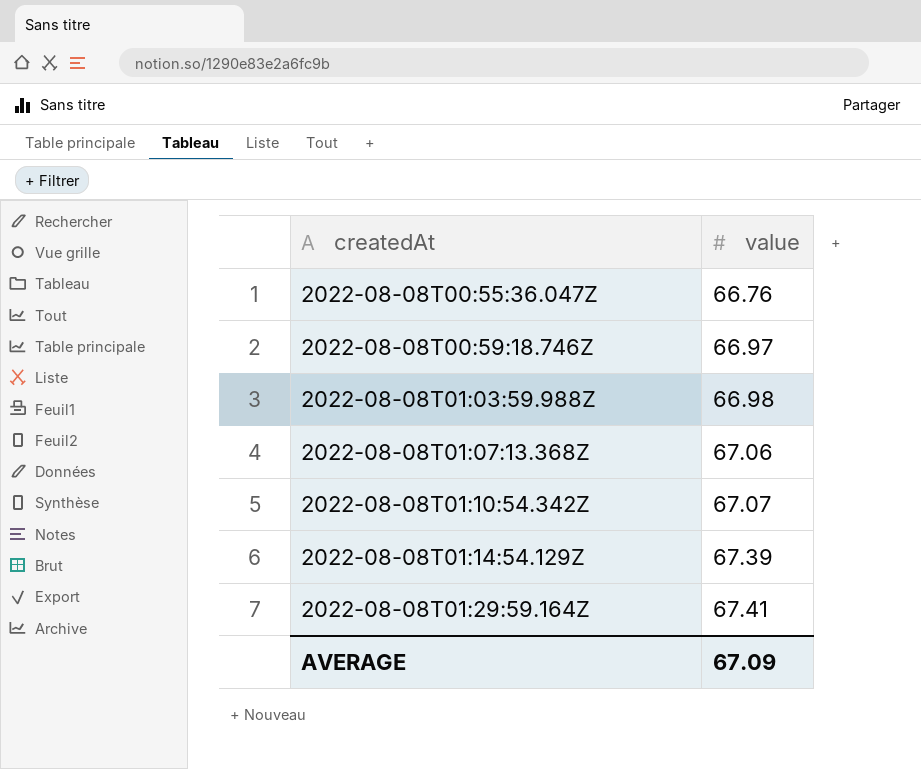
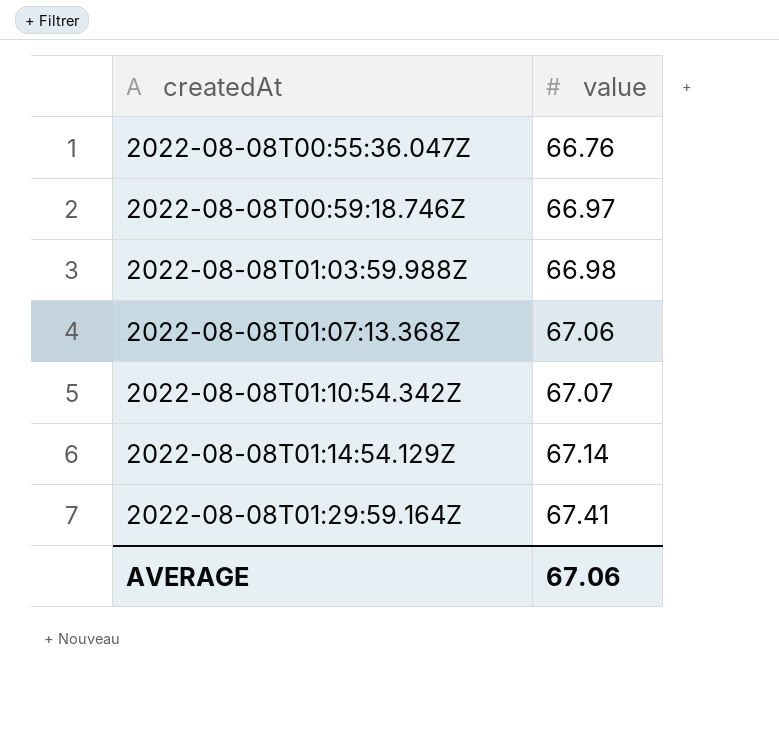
2022-08-08T01:14:54.129Z | value: 67.39 -> 67.14
AVERAGE | value: 67.09 -> 67.06

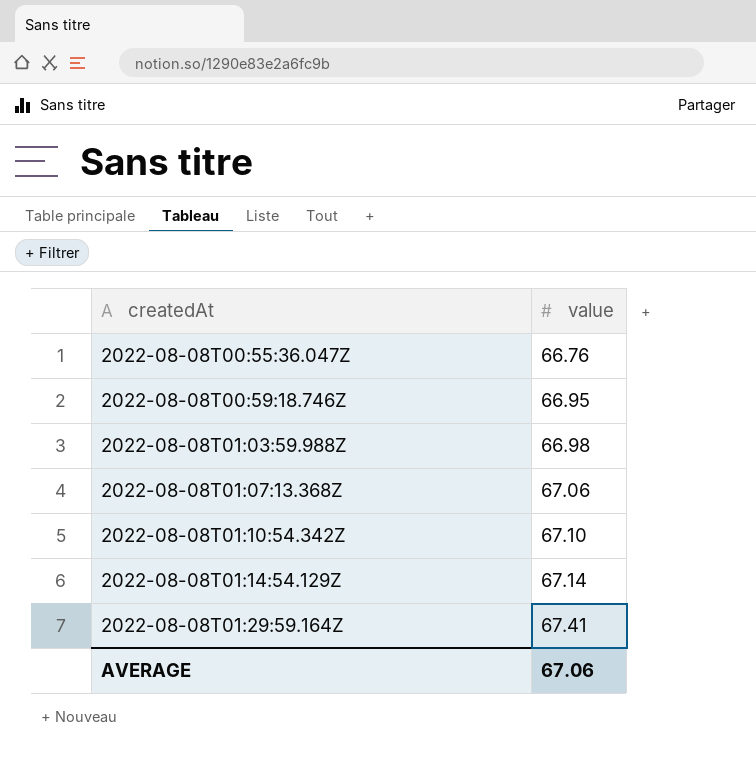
2022-08-08T00:59:18.746Z | value: 66.97 -> 66.95
2022-08-08T01:10:54.342Z | value: 67.07 -> 67.10

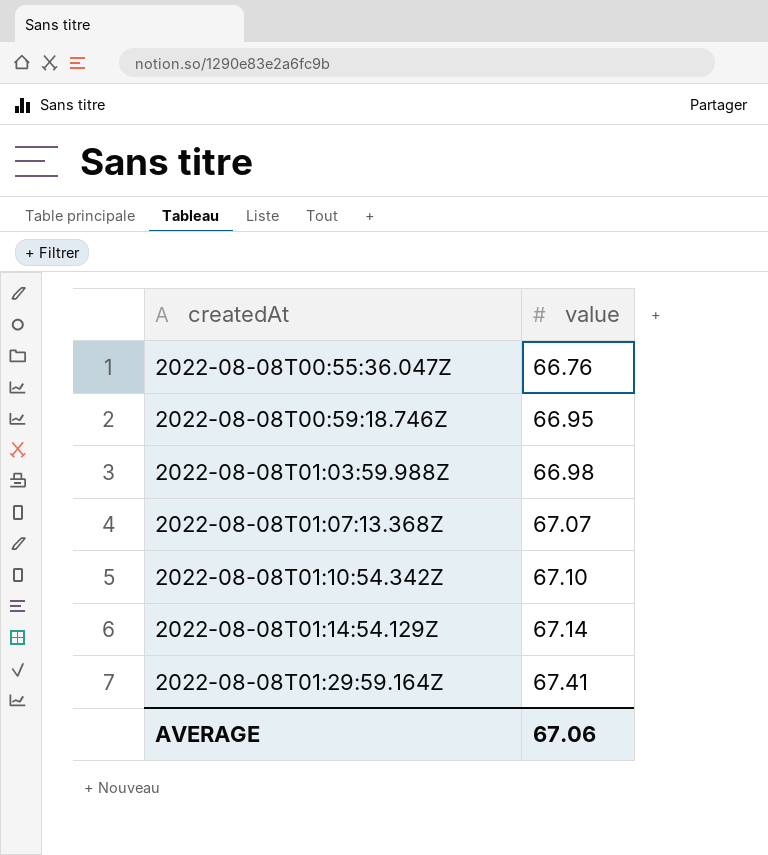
2022-08-08T01:07:13.368Z | value: 67.06 -> 67.07

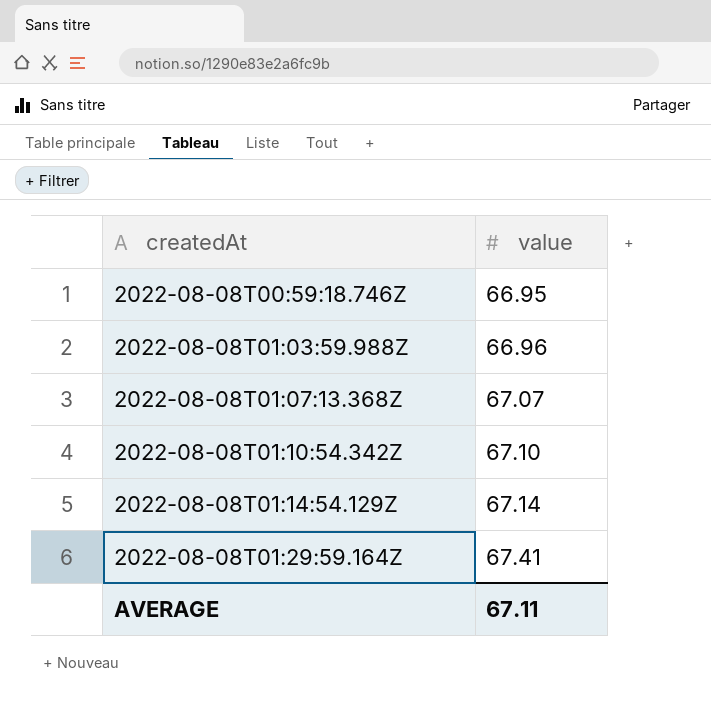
row 2022-08-08T00:55:36.047Z: 66.76 -> none
2022-08-08T01:03:59.988Z | value: 66.98 -> 66.96
AVERAGE | value: 67.06 -> 67.11

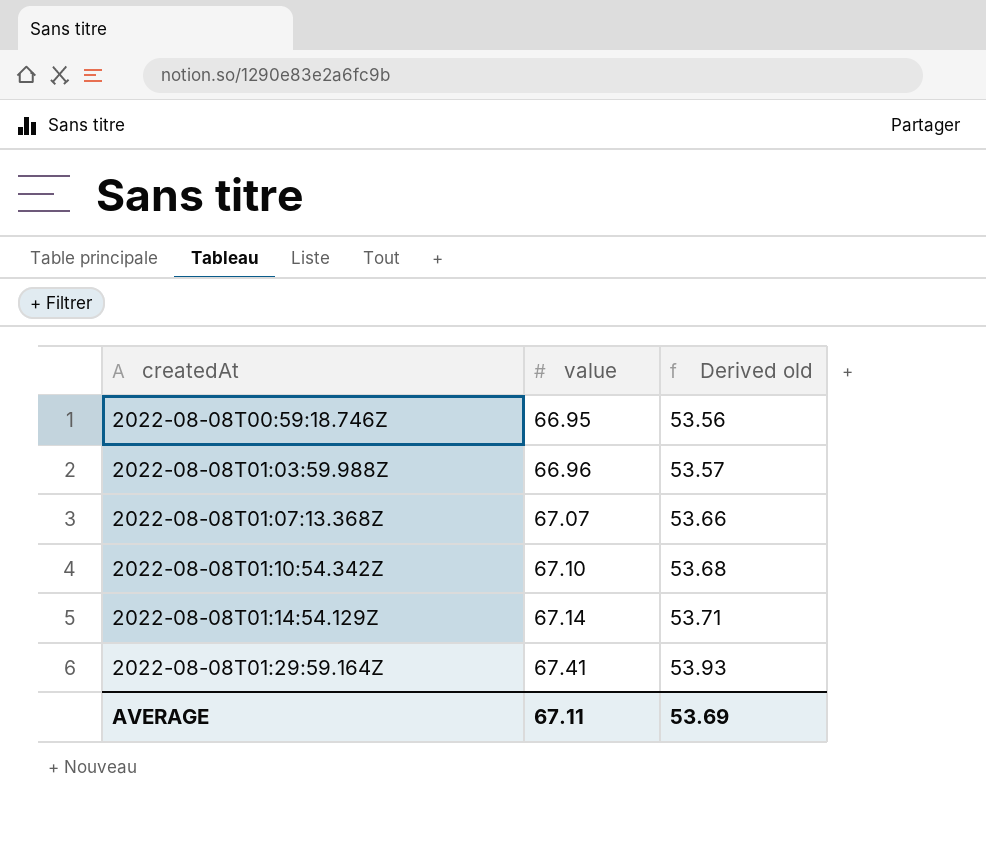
column Derived old | formula: none -> [value] * 0.8

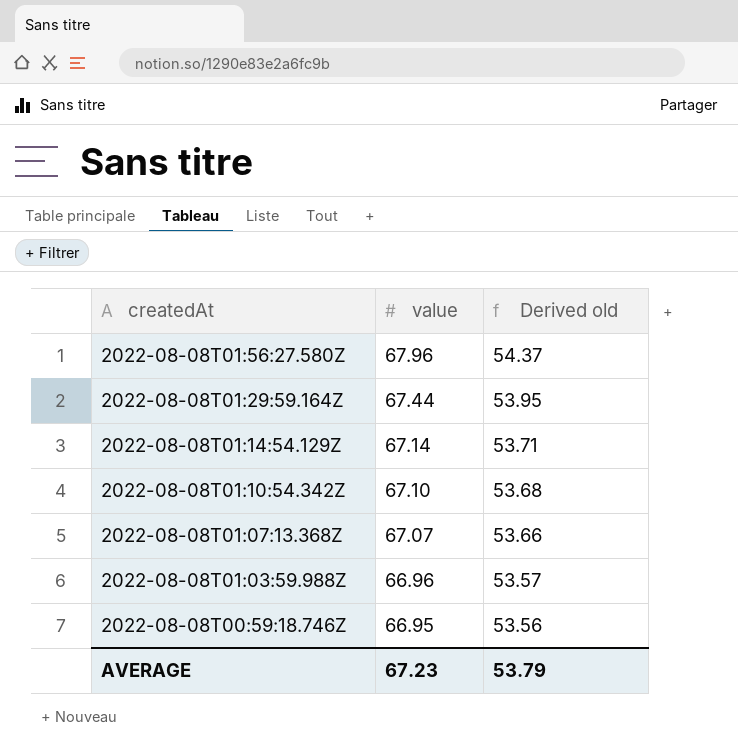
row order: createdAt ascending -> createdAt descending
row 2022-08-08T01:56:27.580Z: none -> 67.96 | 54.37
2022-08-08T01:29:59.164Z | value: 67.41 -> 67.44
2022-08-08T01:29:59.164Z | Derived old: 53.93 -> 53.95
AVERAGE | value: 67.11 -> 67.23
AVERAGE | Derived old: 53.69 -> 53.79

